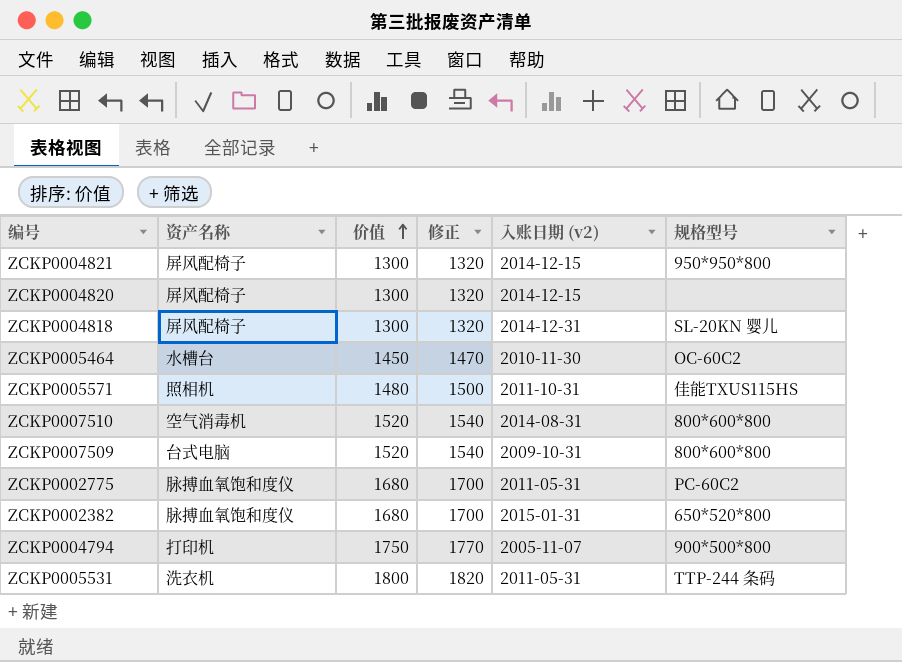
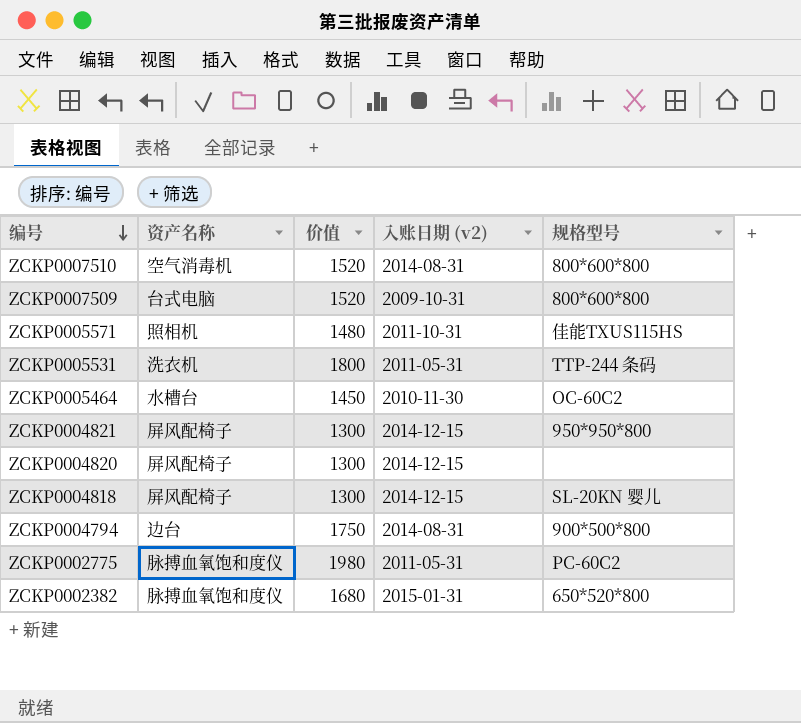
row order: 价值 ascending -> 编号 descending
column 修正 | formula: [价值] + 20 -> none
ZCKP0004818 | 入账日期 (v2): 2014-12-31 -> 2014-12-15
ZCKP0004794 | 资产名称: 打印机 -> 边台
ZCKP0004794 | 入账日期 (v2): 2005-11-07 -> 2014-08-31
ZCKP0002775 | 价值: 1680 -> 1980

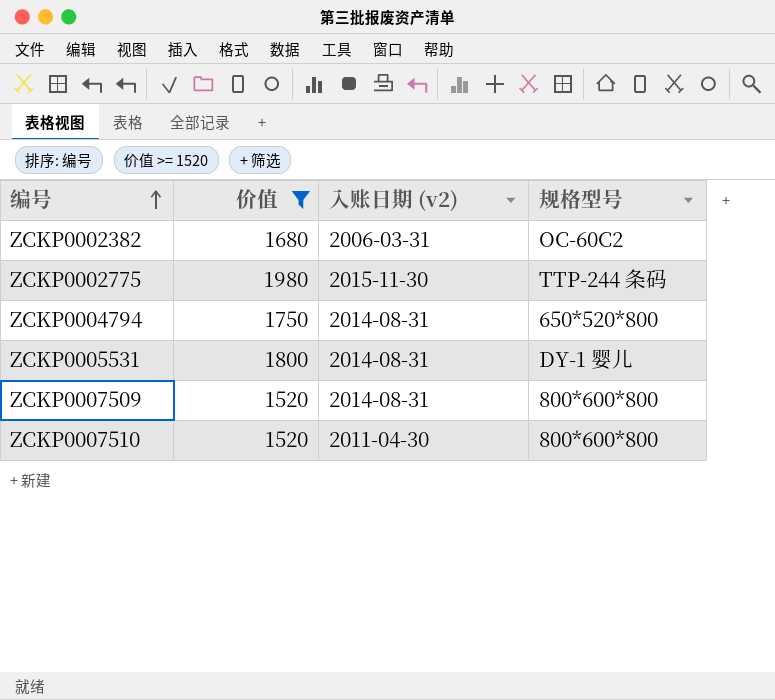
filter: none -> 价值 >= 1520
row order: 编号 descending -> 编号 ascending
column 资产名称 | position: 2 -> none
ZCKP0002382 | 入账日期 (v2): 2015-01-31 -> 2006-03-31
ZCKP0002382 | 规格型号: 650*520*800 -> OC-60C2
ZCKP0002775 | 入账日期 (v2): 2011-05-31 -> 2015-11-30
ZCKP0002775 | 规格型号: PC-60C2 -> TTP-244 条码
ZCKP0004794 | 规格型号: 900*500*800 -> 650*520*800
ZCKP0005531 | 入账日期 (v2): 2011-05-31 -> 2014-08-31
ZCKP0005531 | 规格型号: TTP-244 条码 -> DY-1 婴儿
ZCKP0007509 | 入账日期 (v2): 2009-10-31 -> 2014-08-31
ZCKP0007510 | 入账日期 (v2): 2014-08-31 -> 2011-04-30

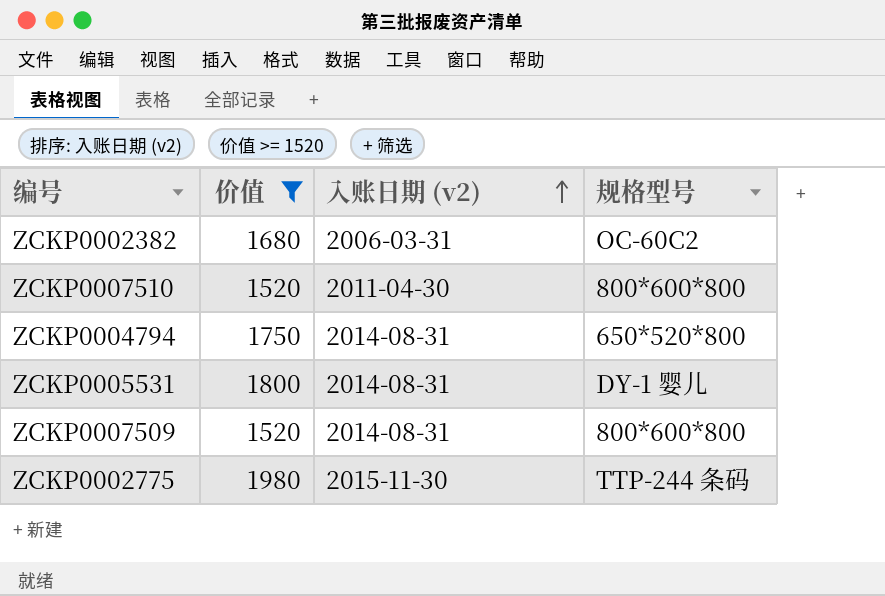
row order: 编号 ascending -> 入账日期 (v2) ascending

